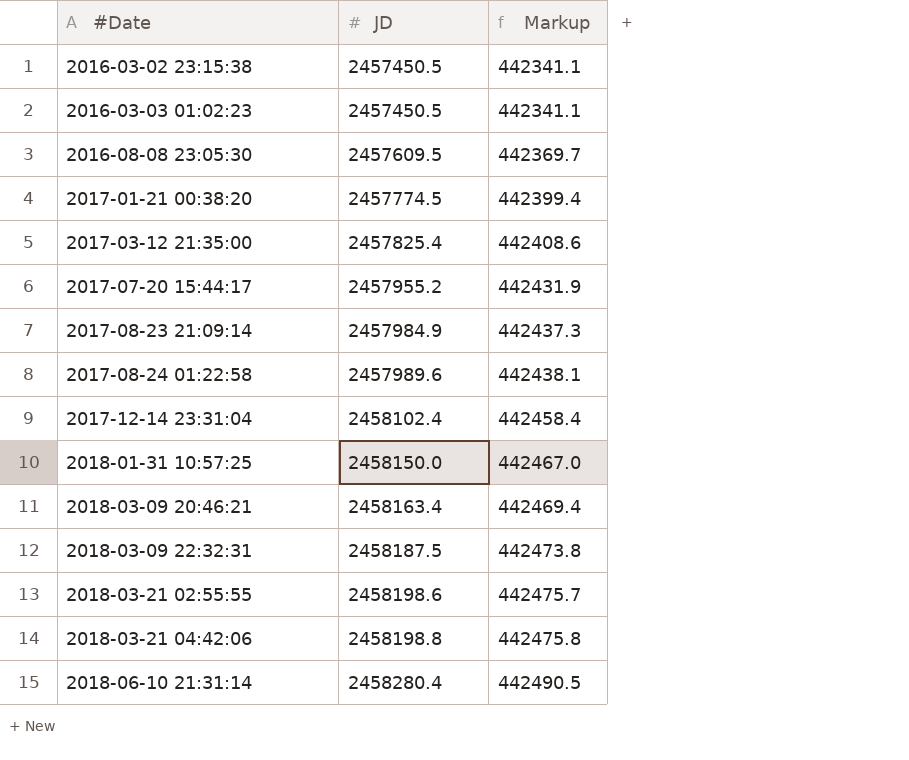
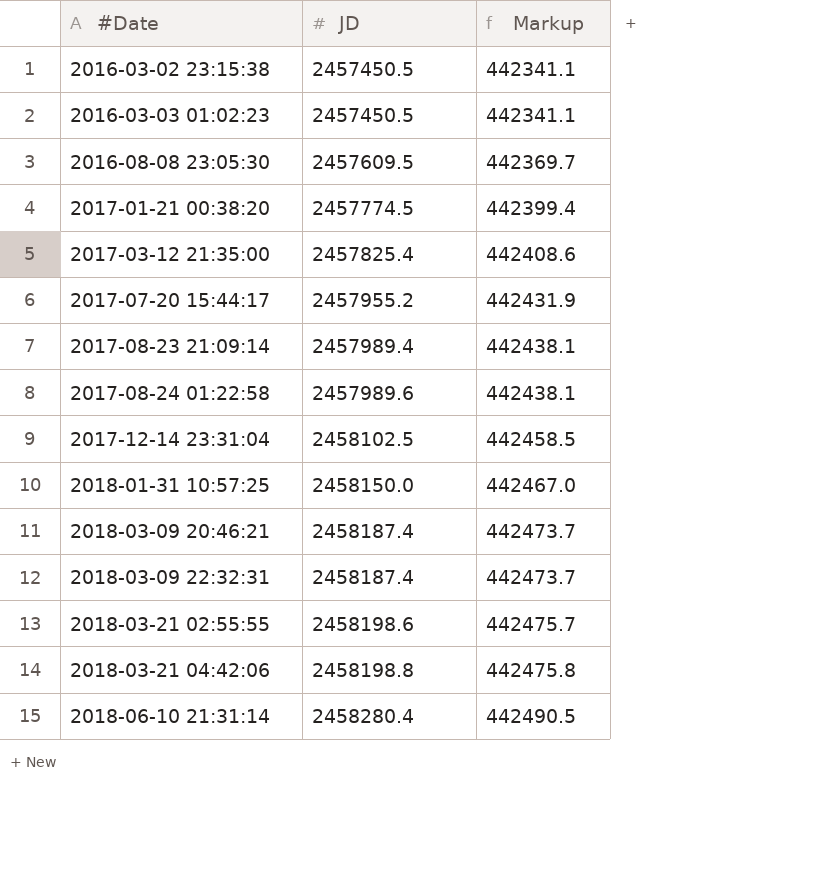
2017-08-23 21:09:14 | JD: 2457984.9 -> 2457989.4
2017-08-23 21:09:14 | Markup: 442437.3 -> 442438.1
2017-12-14 23:31:04 | JD: 2458102.4 -> 2458102.5
2017-12-14 23:31:04 | Markup: 442458.4 -> 442458.5
2018-03-09 20:46:21 | JD: 2458163.4 -> 2458187.4
2018-03-09 20:46:21 | Markup: 442469.4 -> 442473.7
2018-03-09 22:32:31 | JD: 2458187.5 -> 2458187.4
2018-03-09 22:32:31 | Markup: 442473.8 -> 442473.7

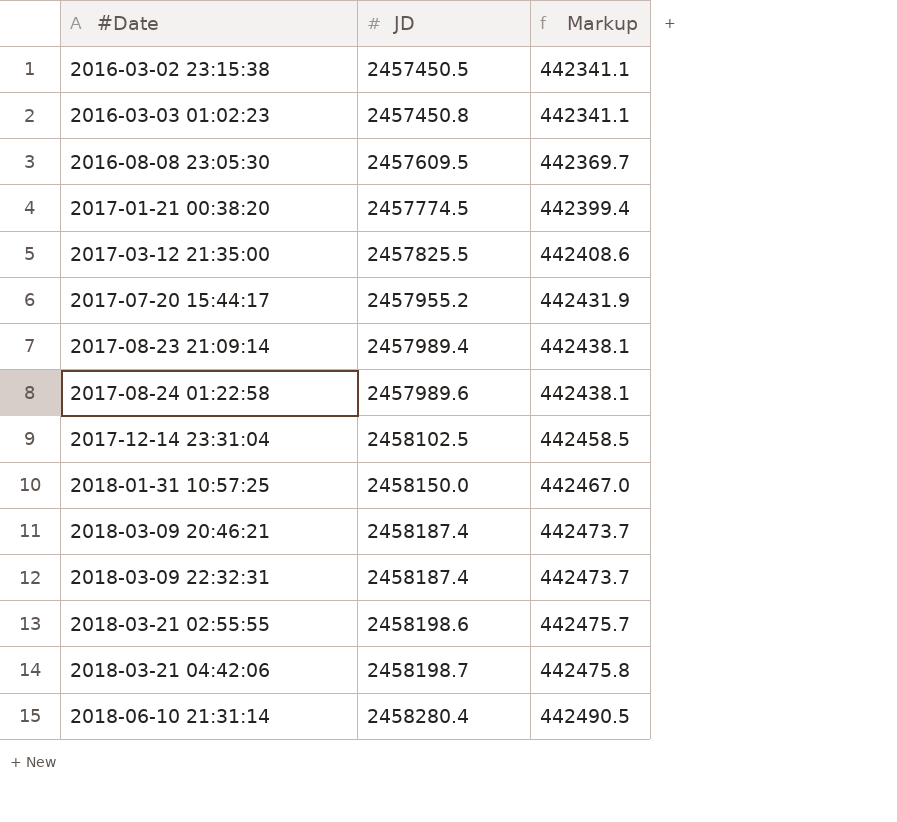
2016-03-03 01:02:23 | JD: 2457450.5 -> 2457450.8
2017-03-12 21:35:00 | JD: 2457825.4 -> 2457825.5
2018-03-21 04:42:06 | JD: 2458198.8 -> 2458198.7

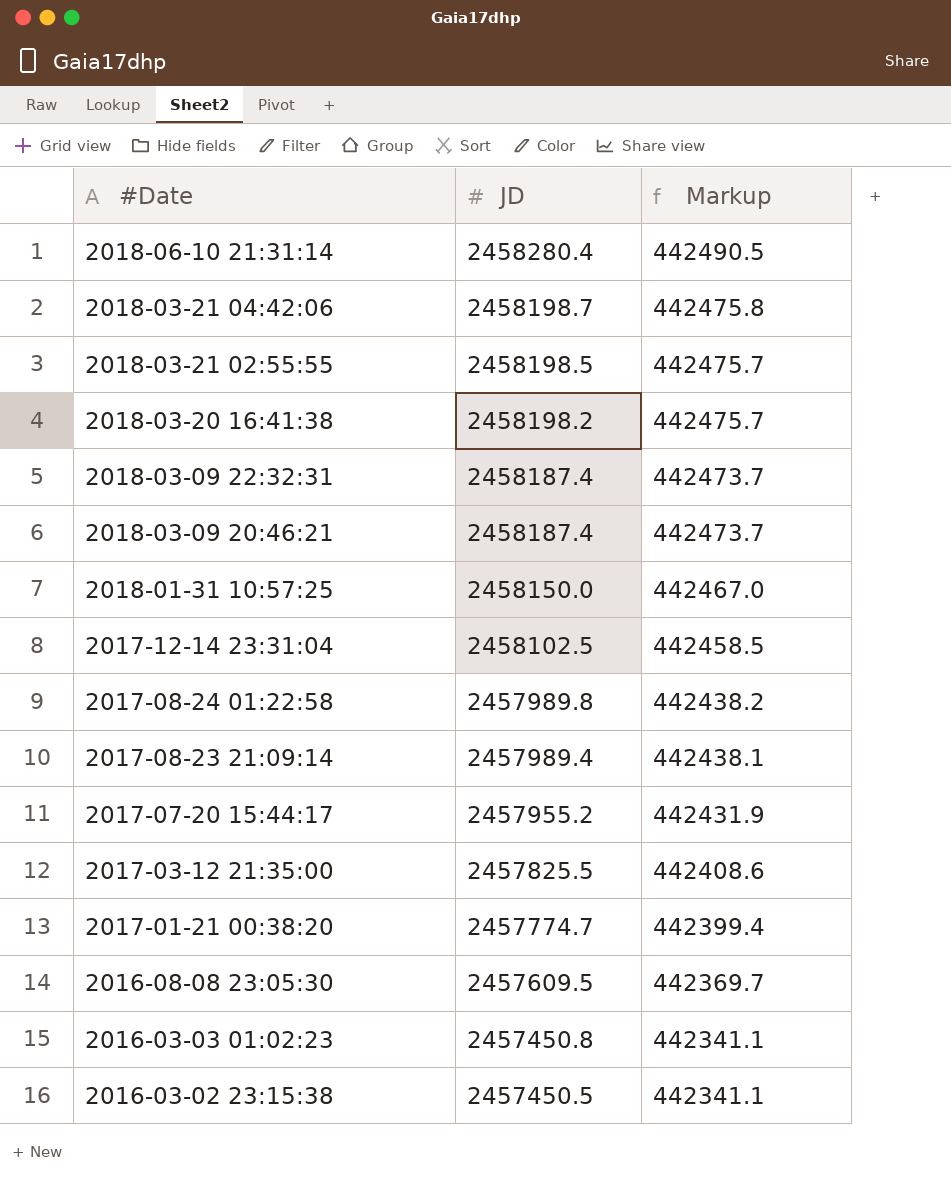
row order: #Date ascending -> #Date descending
2018-03-21 02:55:55 | JD: 2458198.6 -> 2458198.5
row 2018-03-20 16:41:38: none -> 2458198.2 | 442475.7
2017-08-24 01:22:58 | JD: 2457989.6 -> 2457989.8
2017-08-24 01:22:58 | Markup: 442438.1 -> 442438.2
2017-01-21 00:38:20 | JD: 2457774.5 -> 2457774.7

